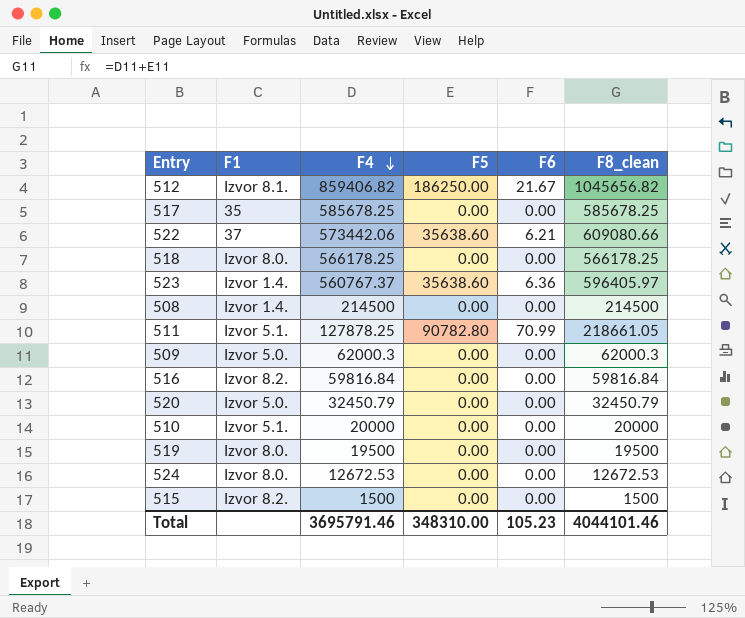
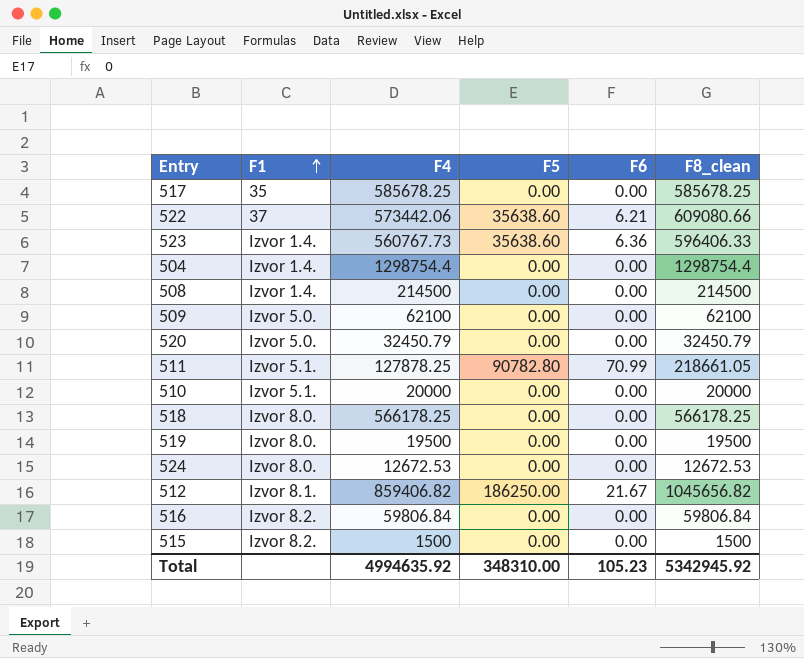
row order: F4 descending -> F1 ascending
523 | F4: 560767.37 -> 560767.73
523 | F8_clean: 596405.97 -> 596406.33
row 504: none -> Izvor 1.4. | 1298754.4 | 0.00 | 0.00 | 1298754.4
509 | F4: 62000.3 -> 62100
509 | F8_clean: 62000.3 -> 62100
516 | F4: 59816.84 -> 59806.84
516 | F8_clean: 59816.84 -> 59806.84
Total | F4: 3695791.46 -> 4994635.92
Total | F8_clean: 4044101.46 -> 5342945.92

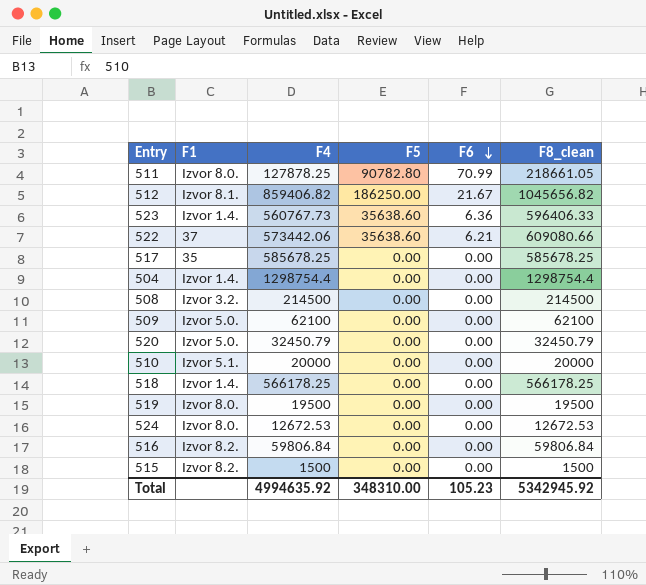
row order: F1 ascending -> F6 descending
511 | F1: Izvor 5.1. -> Izvor 8.0.
508 | F1: Izvor 1.4. -> Izvor 3.2.
518 | F1: Izvor 8.0. -> Izvor 1.4.

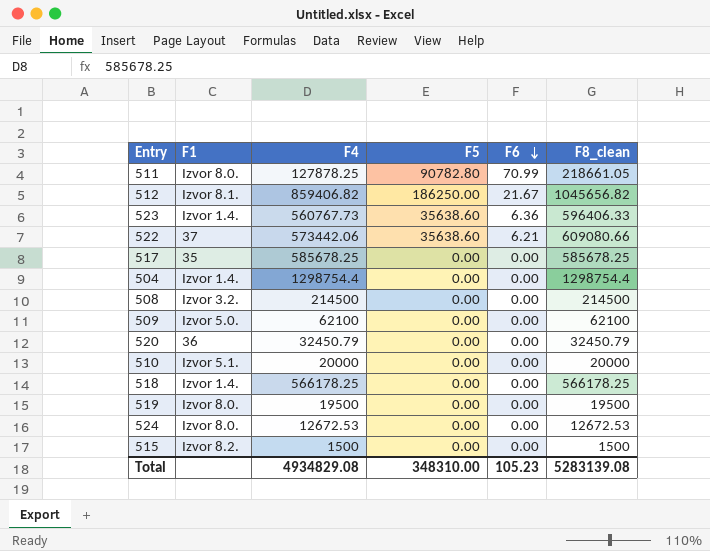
row 516: Izvor 8.2. | 59806.84 | 0.00 | 0.00 | 59806.84 -> none
520 | F1: Izvor 5.0. -> 36
Total | F4: 4994635.92 -> 4934829.08
Total | F8_clean: 5342945.92 -> 5283139.08

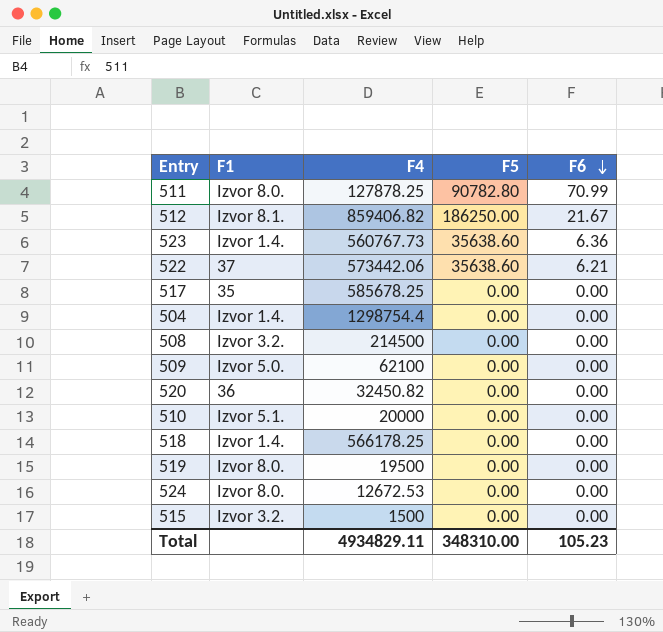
column F8_clean | formula: [F4] + [F5] -> none
520 | F4: 32450.79 -> 32450.82
515 | F1: Izvor 8.2. -> Izvor 3.2.
Total | F4: 4934829.08 -> 4934829.11

